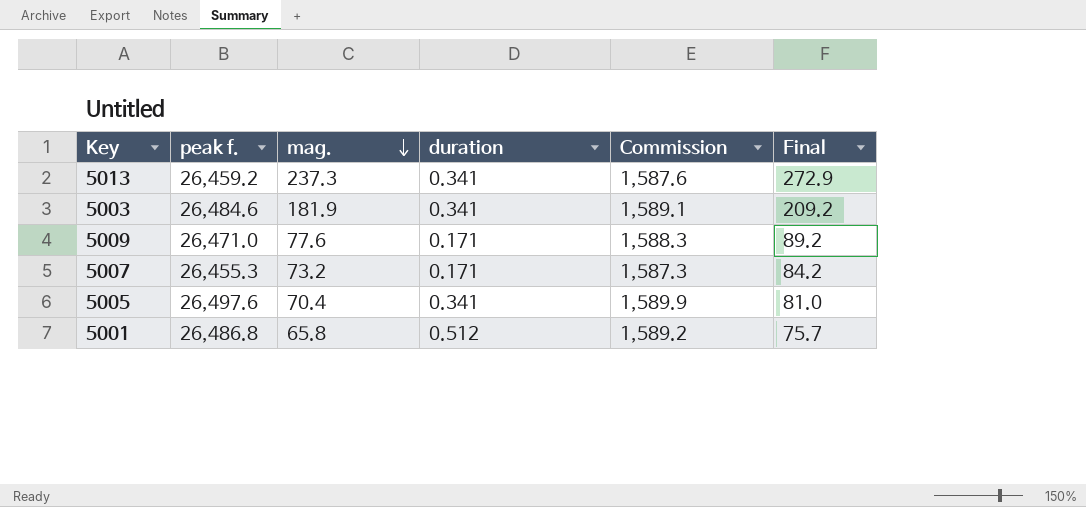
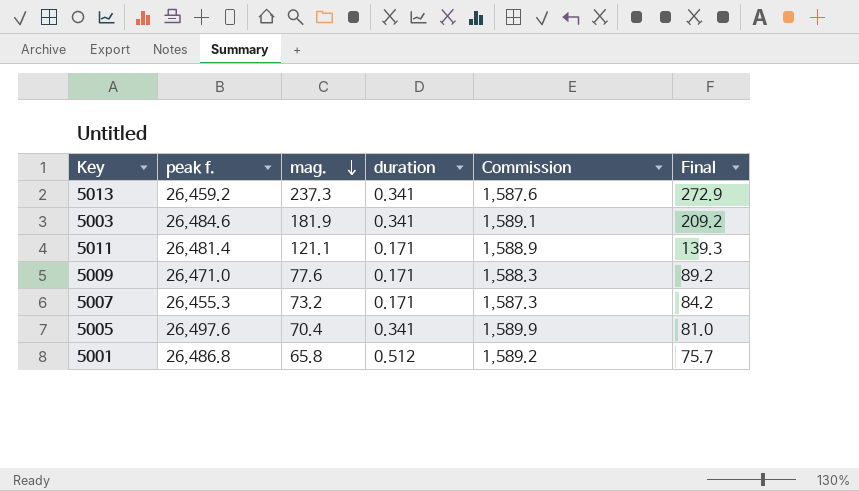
row 5011: none -> 26,481.4 | 121.1 | 0.171 | 1,588.9 | 139.3

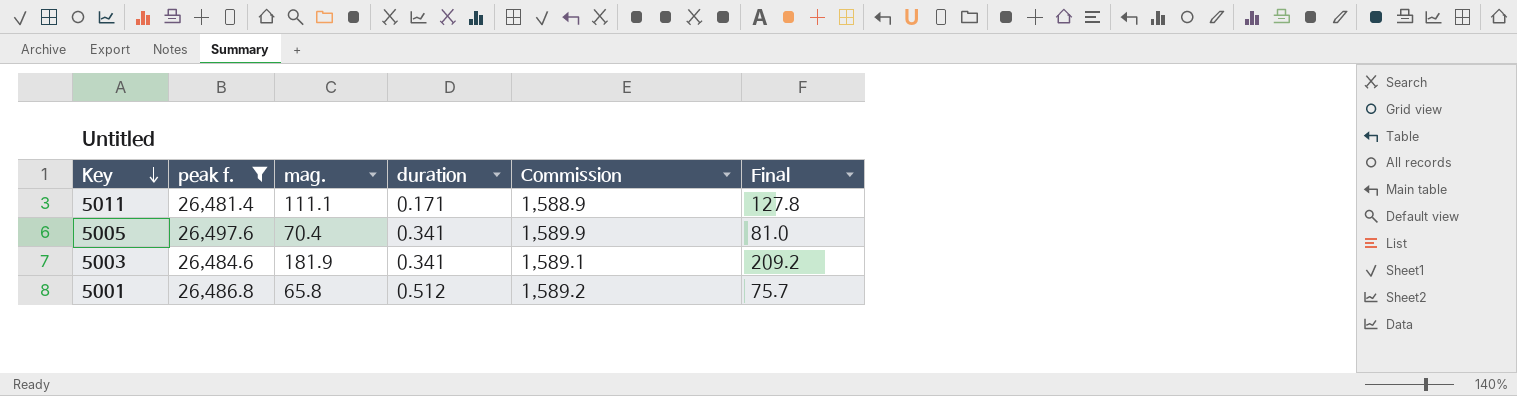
filter: none -> peak f. >= 26,481.4
row order: mag. descending -> Key descending
5011 | mag.: 121.1 -> 111.1
5011 | Final: 139.3 -> 127.8

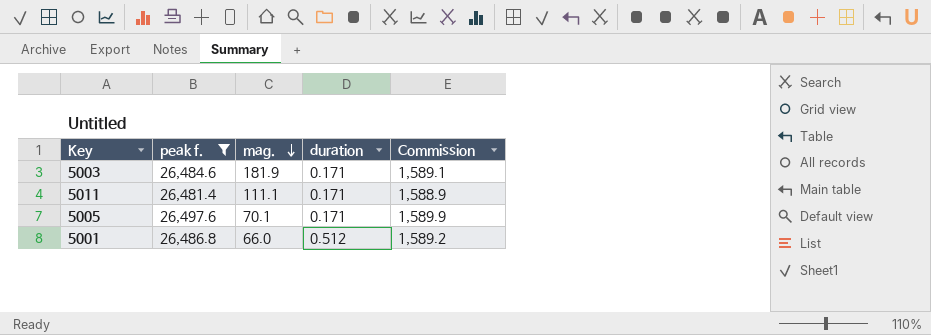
row order: Key descending -> mag. descending
column Final | formula: [mag.] * 1.15 -> none
5003 | duration: 0.341 -> 0.171
5005 | mag.: 70.4 -> 70.1
5005 | duration: 0.341 -> 0.171
5001 | mag.: 65.8 -> 66.0

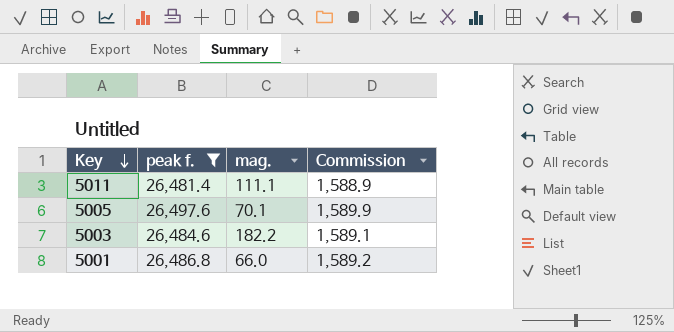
row order: mag. descending -> Key descending
column duration | position: 4 -> none
5003 | mag.: 181.9 -> 182.2

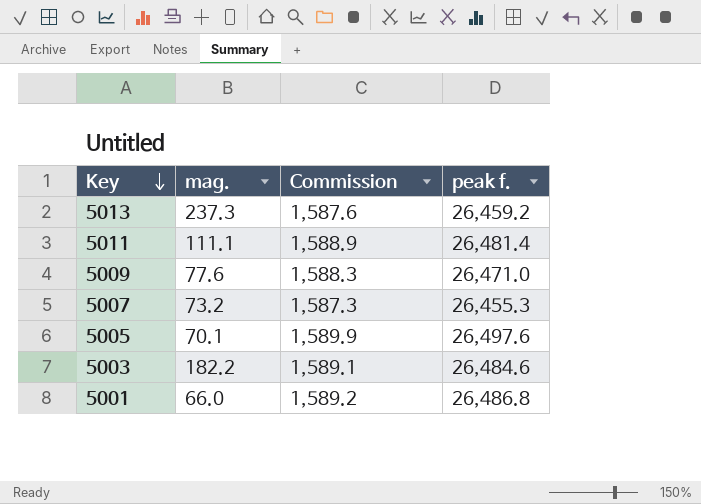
filter: peak f. >= 26,481.4 -> none
column peak f. | position: 2 -> 4

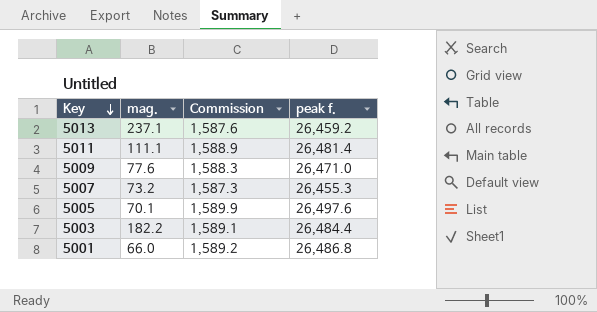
5013 | mag.: 237.3 -> 237.1
5003 | peak f.: 26,484.6 -> 26,484.4

